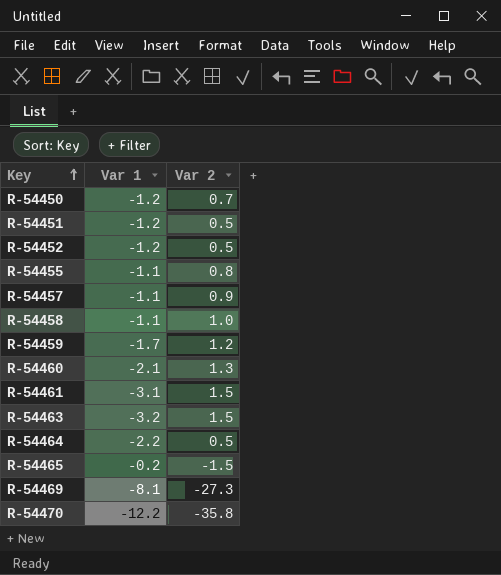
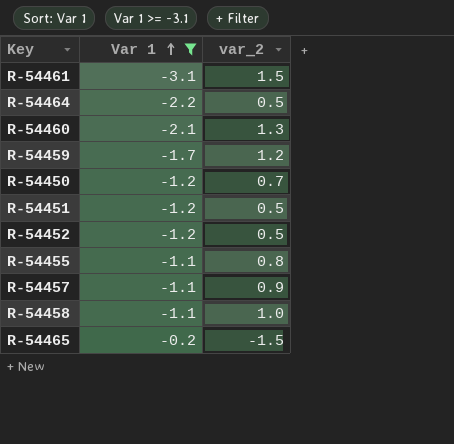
filter: none -> Var 1 >= -3.1
row order: Key ascending -> Var 1 ascending
column name: Var 2 -> var_2

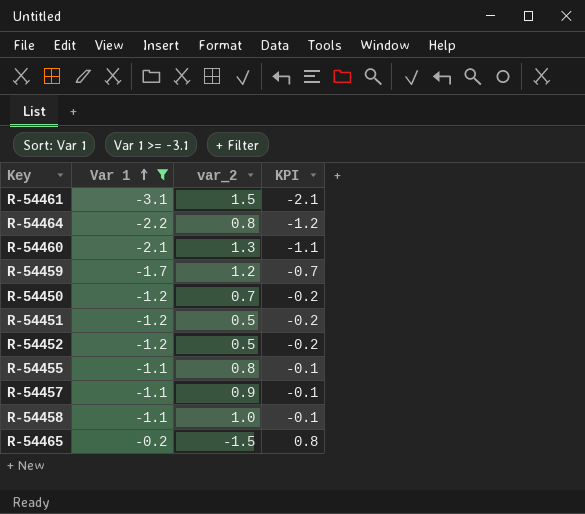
column KPI | formula: none -> [Var 1] + 1
R-54464 | var_2: 0.5 -> 0.8

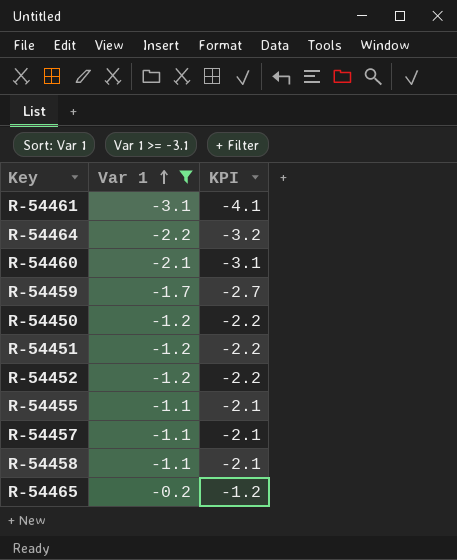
column var_2 | position: 3 -> none
column KPI | formula: [Var 1] + 1 -> [Var 1] - 1

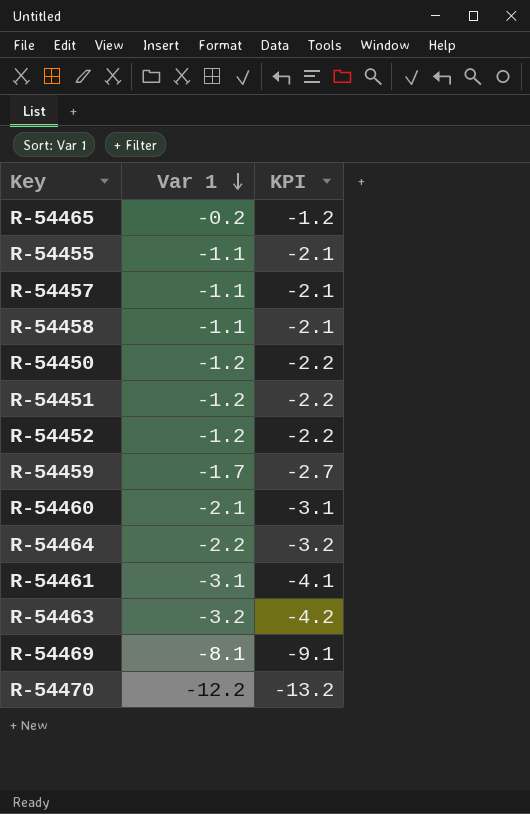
filter: Var 1 >= -3.1 -> none
row order: Var 1 ascending -> Var 1 descending

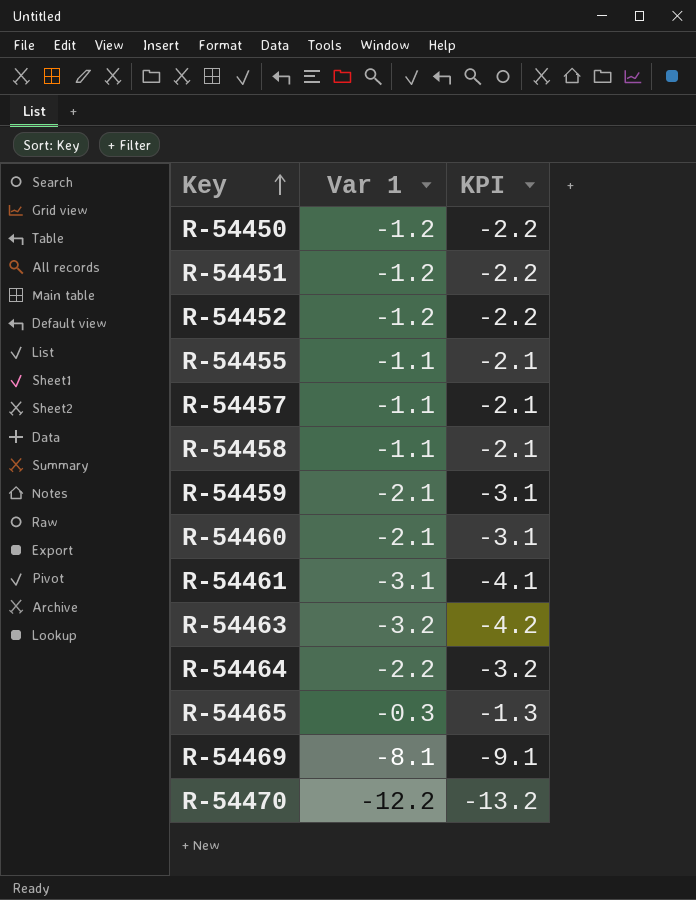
row order: Var 1 descending -> Key ascending
R-54459 | Var 1: -1.7 -> -2.1
R-54459 | KPI: -2.7 -> -3.1
R-54465 | Var 1: -0.2 -> -0.3
R-54465 | KPI: -1.2 -> -1.3

